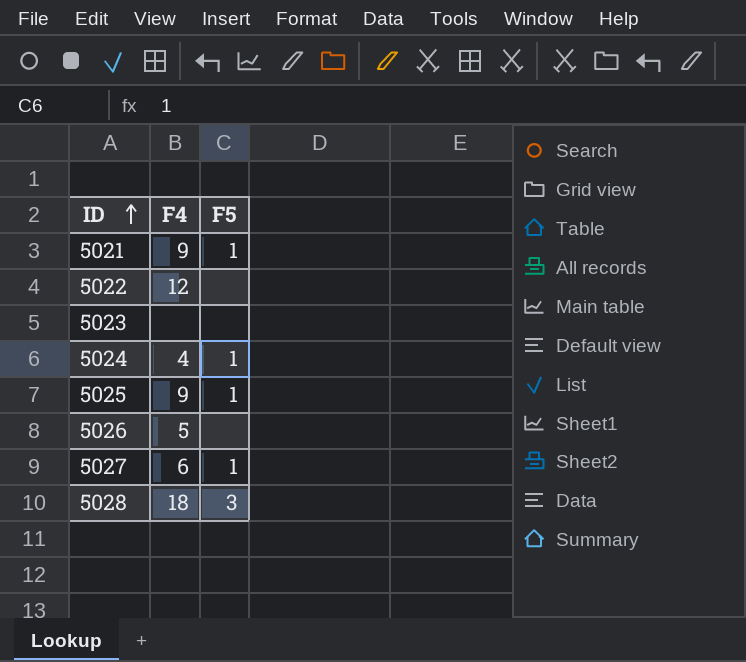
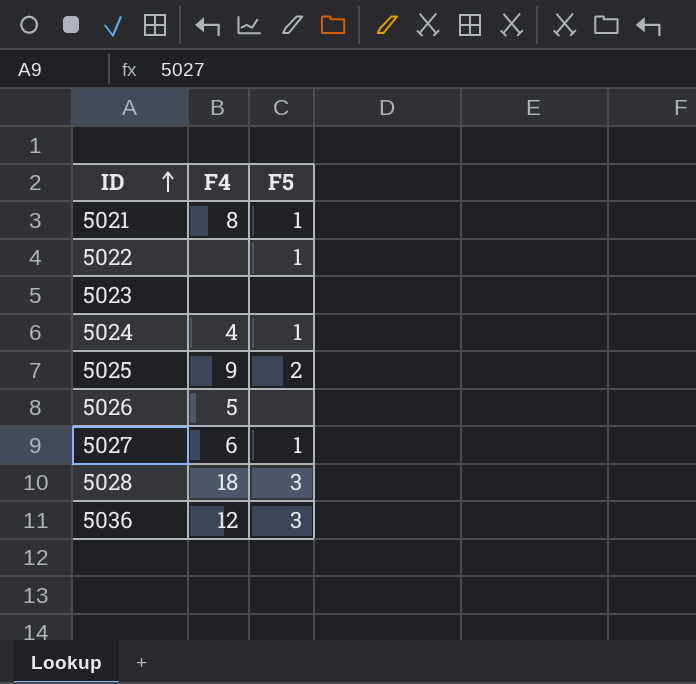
5021 | F4: 9 -> 8
5022 | F4: 12 -> none
5022 | F5: none -> 1
5025 | F5: 1 -> 2
row 5036: none -> 12 | 3

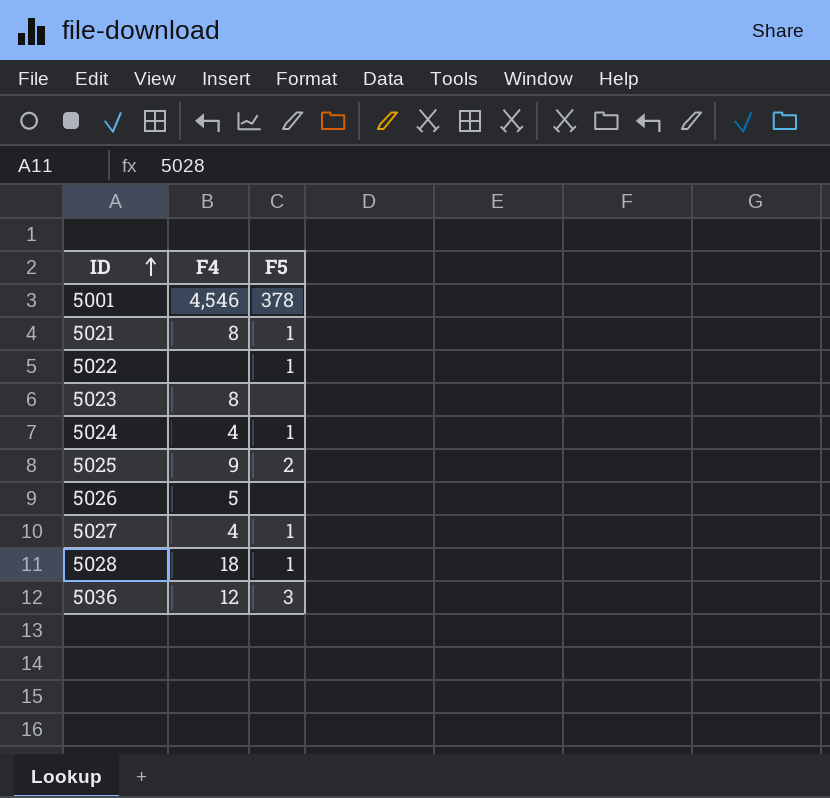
row 5001: none -> 4,546 | 378
5023 | F4: none -> 8
5027 | F4: 6 -> 4
5028 | F5: 3 -> 1

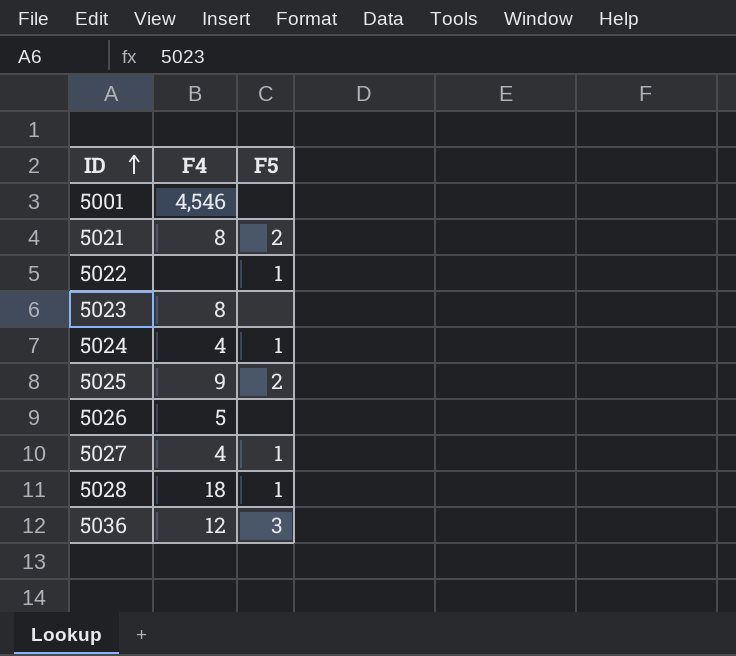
5001 | F5: 378 -> none
5021 | F5: 1 -> 2

